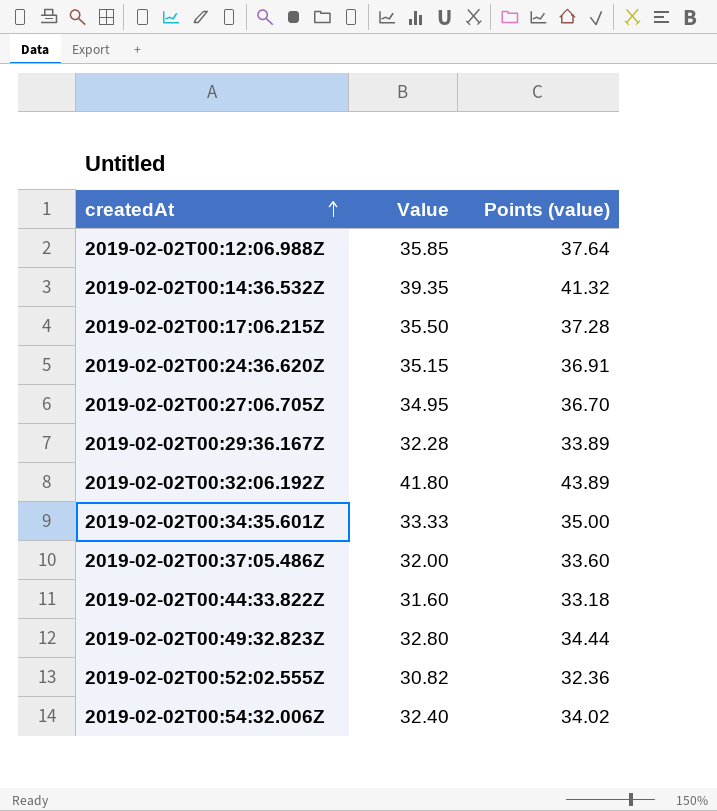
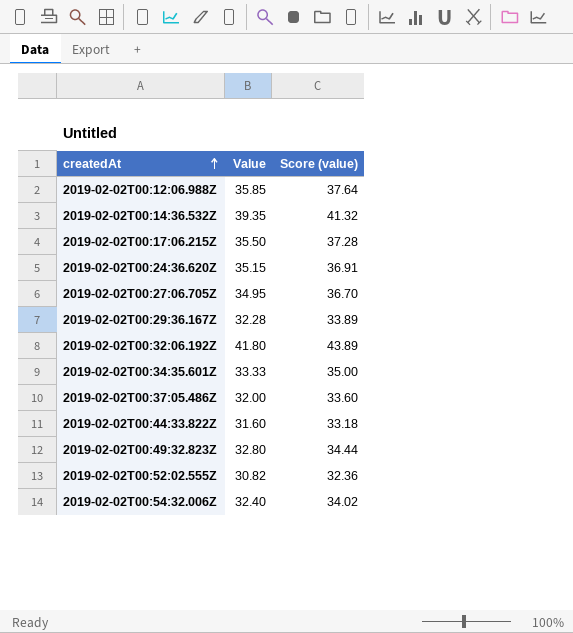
column name: Points (value) -> Score (value)

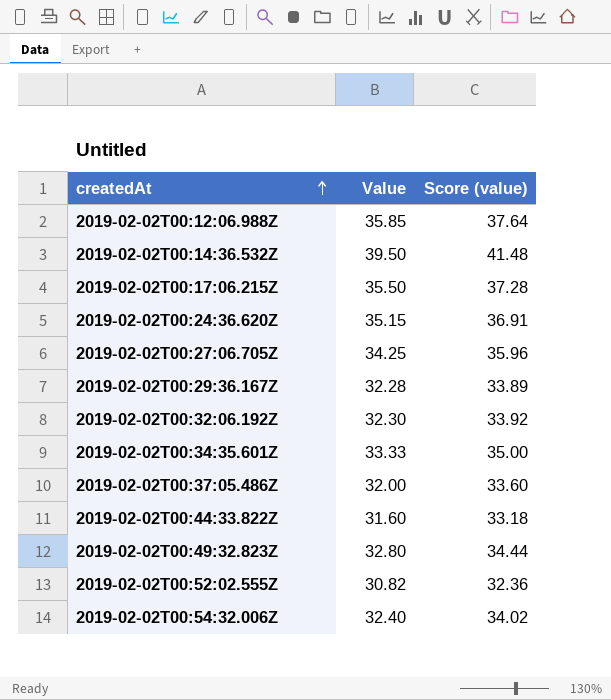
2019-02-02T00:14:36.532Z | Value: 39.35 -> 39.50
2019-02-02T00:14:36.532Z | Score (value): 41.32 -> 41.48
2019-02-02T00:27:06.705Z | Value: 34.95 -> 34.25
2019-02-02T00:27:06.705Z | Score (value): 36.70 -> 35.96
2019-02-02T00:32:06.192Z | Value: 41.80 -> 32.30
2019-02-02T00:32:06.192Z | Score (value): 43.89 -> 33.92

